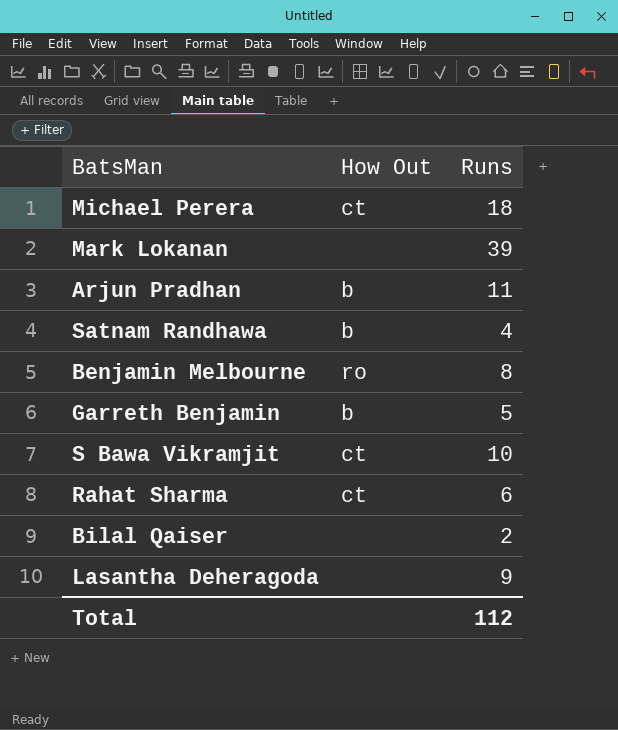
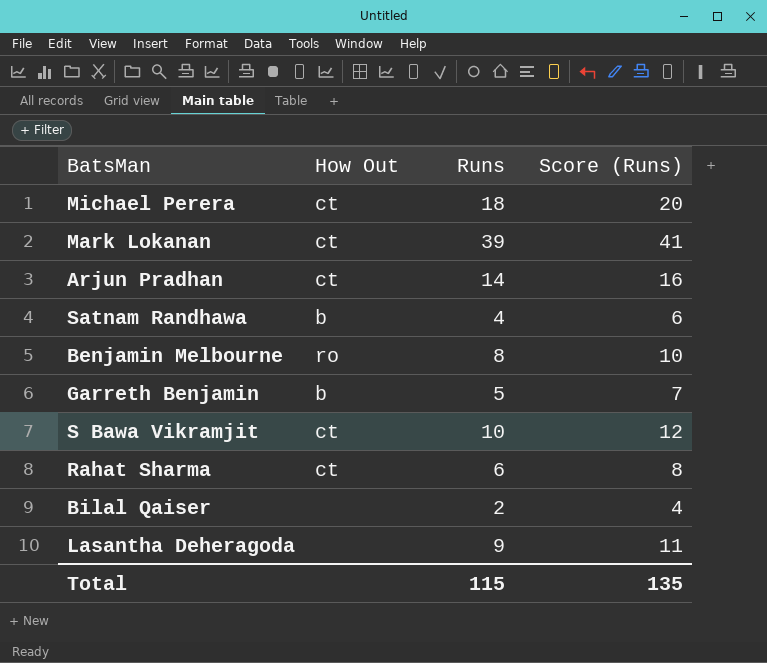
column Score (Runs) | formula: none -> [Runs] + 2
Mark Lokanan | How Out: none -> ct
Arjun Pradhan | How Out: b -> ct
Arjun Pradhan | Runs: 11 -> 14
Total | Runs: 112 -> 115

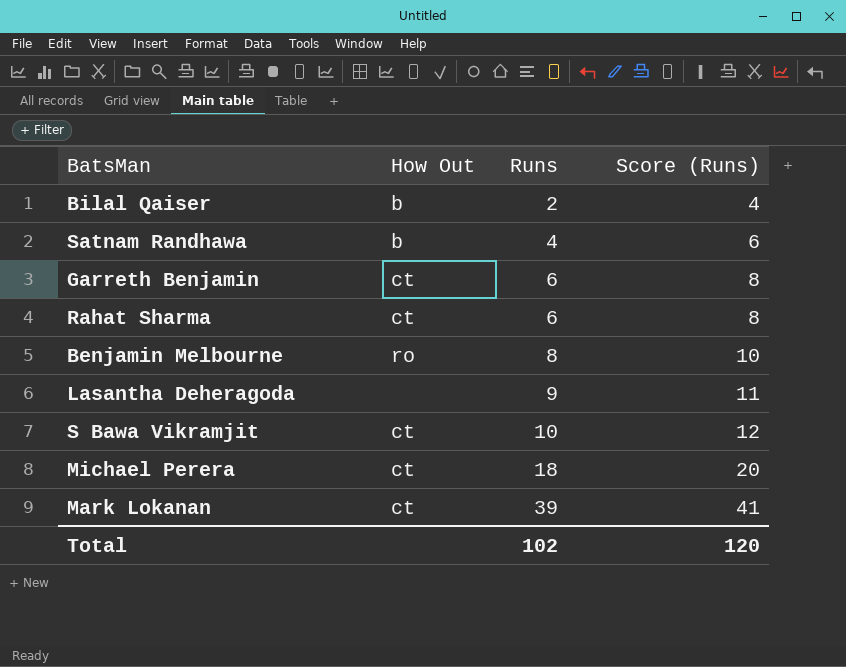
row order: none -> Runs ascending
row Arjun Pradhan: ct | 14 | 16 -> none
Bilal Qaiser | How Out: none -> b
Garreth Benjamin | How Out: b -> ct
Garreth Benjamin | Runs: 5 -> 6
Garreth Benjamin | Score (Runs): 7 -> 8
Total | Runs: 115 -> 102
Total | Score (Runs): 135 -> 120

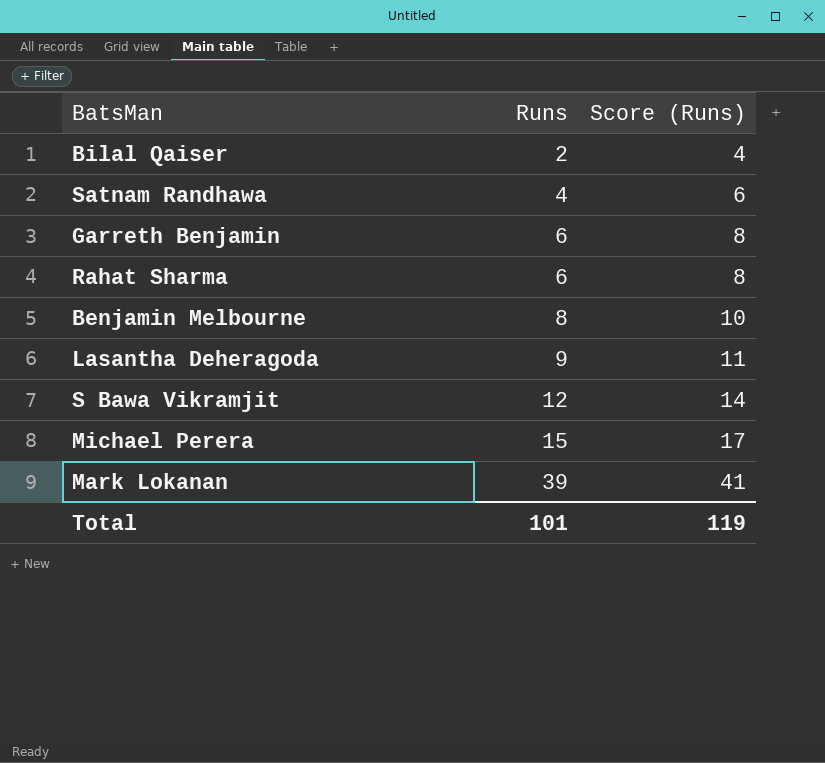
column How Out | position: 2 -> none
S Bawa Vikramjit | Runs: 10 -> 12
S Bawa Vikramjit | Score (Runs): 12 -> 14
Michael Perera | Runs: 18 -> 15
Michael Perera | Score (Runs): 20 -> 17
Total | Runs: 102 -> 101
Total | Score (Runs): 120 -> 119

